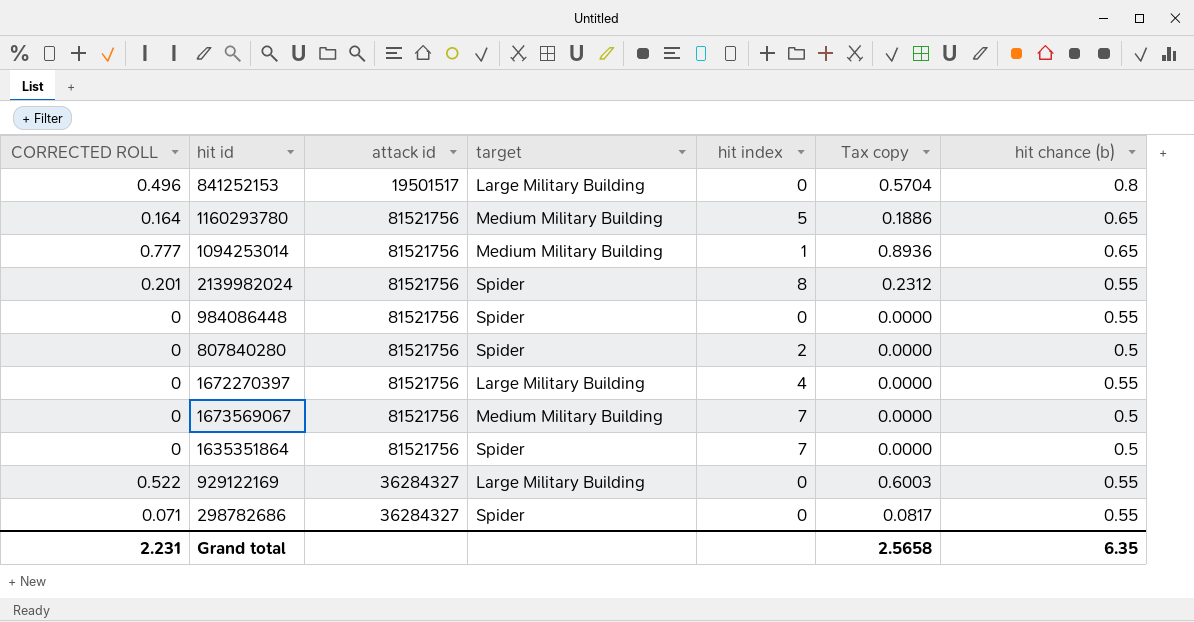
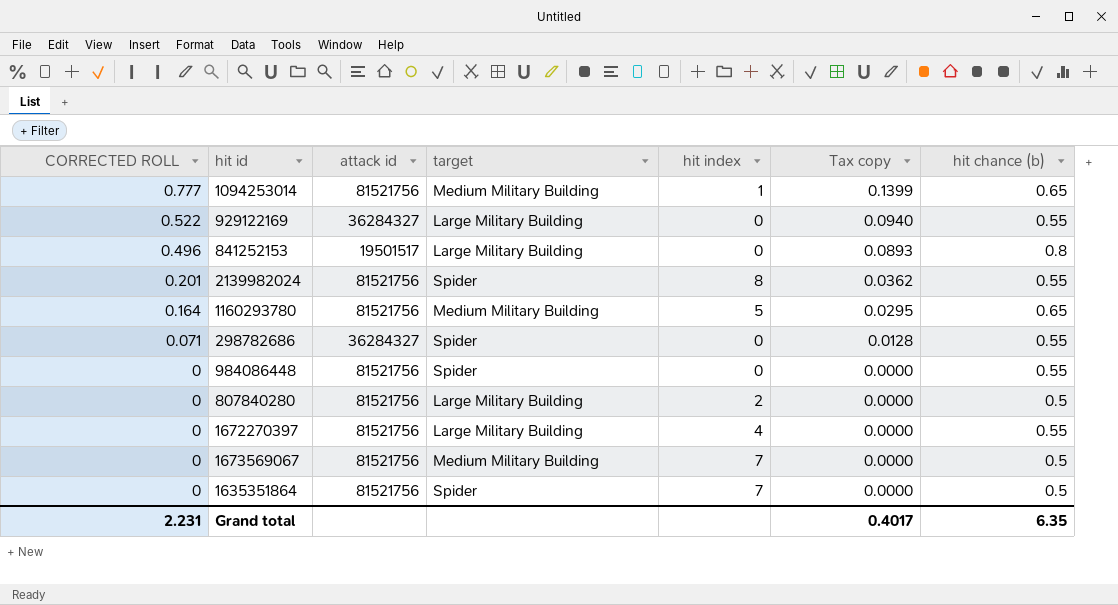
row order: none -> CORRECTED ROLL descending
column Tax copy | formula: [CORRECTED ROLL] * 1.15 -> [CORRECTED ROLL] * 0.18
807840280 | target: Spider -> Large Military Building
Grand total | Tax copy: 2.5658 -> 0.4017

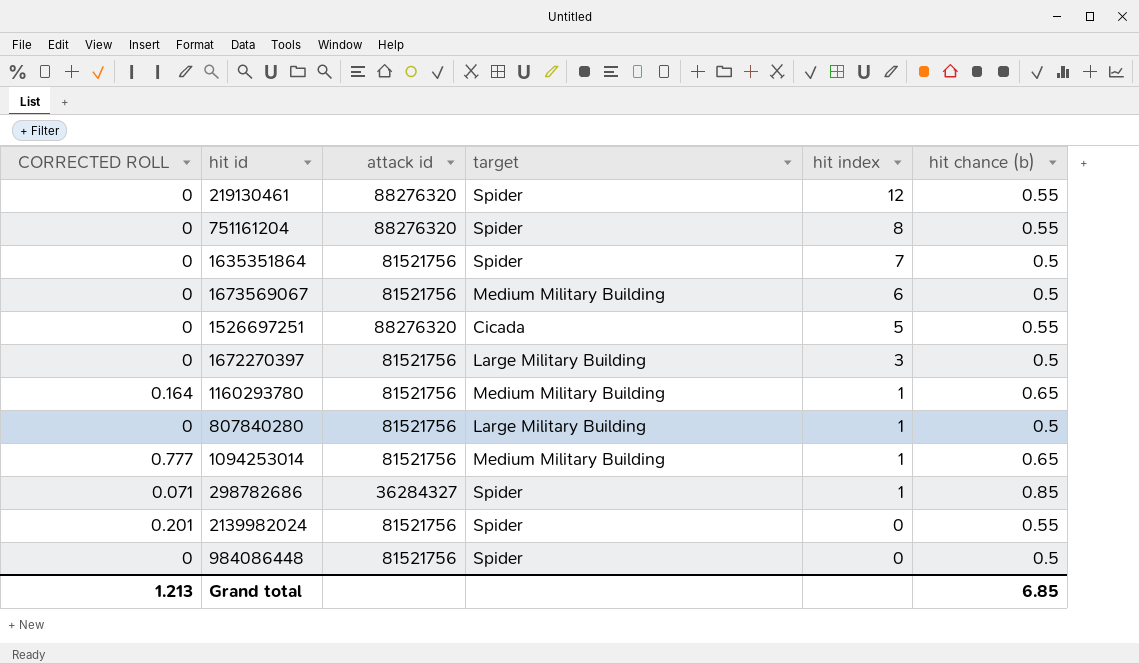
row order: CORRECTED ROLL descending -> hit index descending
column Tax copy | formula: [CORRECTED ROLL] * 0.18 -> none
row 929122169: 0.522 | 36284327 | Large Military Building | 0 | 0.0940 | 0.55 -> none
row 841252153: 0.496 | 19501517 | Large Military Building | 0 | 0.0893 | 0.8 -> none
row 219130461: none -> 0 | 88276320 | Spider | 12 | 0.55
row 751161204: none -> 0 | 88276320 | Spider | 8 | 0.55
1673569067 | hit index: 7 -> 6
row 1526697251: none -> 0 | 88276320 | Cicada | 5 | 0.55
1672270397 | hit index: 4 -> 3
1672270397 | hit chance (b): 0.55 -> 0.5
1160293780 | hit index: 5 -> 1
807840280 | hit index: 2 -> 1
298782686 | hit index: 0 -> 1
298782686 | hit chance (b): 0.55 -> 0.85
2139982024 | hit index: 8 -> 0
984086448 | hit chance (b): 0.55 -> 0.5
Grand total | CORRECTED ROLL: 2.231 -> 1.213
Grand total | hit chance (b): 6.35 -> 6.85

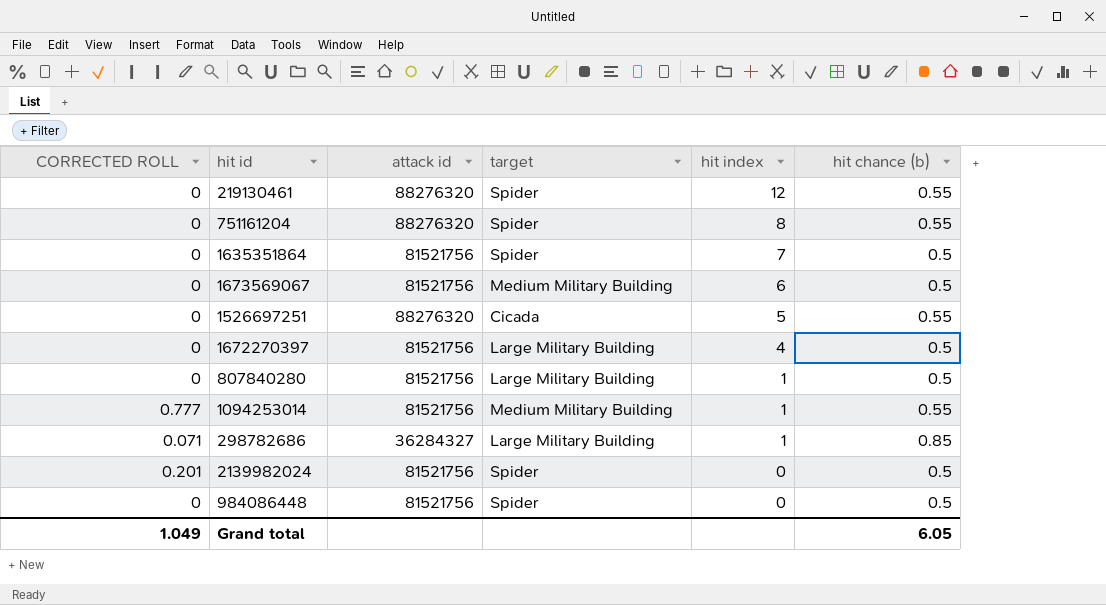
row 1160293780: 0.164 | 81521756 | Medium Military Building | 1 | 0.65 -> none
1672270397 | hit index: 3 -> 4
1094253014 | hit chance (b): 0.65 -> 0.55
298782686 | target: Spider -> Large Military Building
2139982024 | hit chance (b): 0.55 -> 0.5
Grand total | CORRECTED ROLL: 1.213 -> 1.049
Grand total | hit chance (b): 6.85 -> 6.05

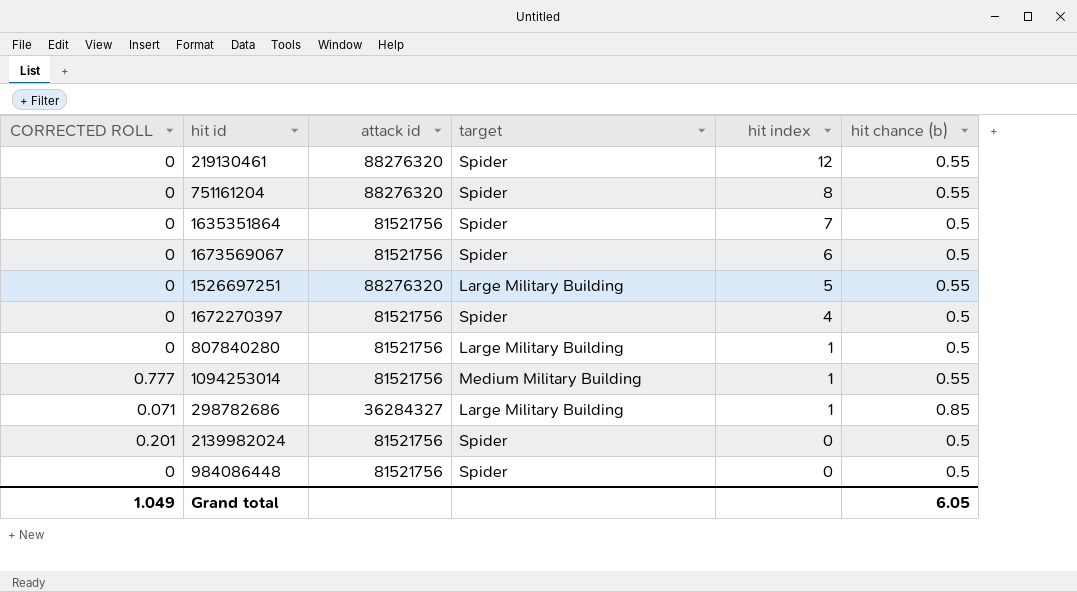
1673569067 | target: Medium Military Building -> Spider
1526697251 | target: Cicada -> Large Military Building
1672270397 | target: Large Military Building -> Spider

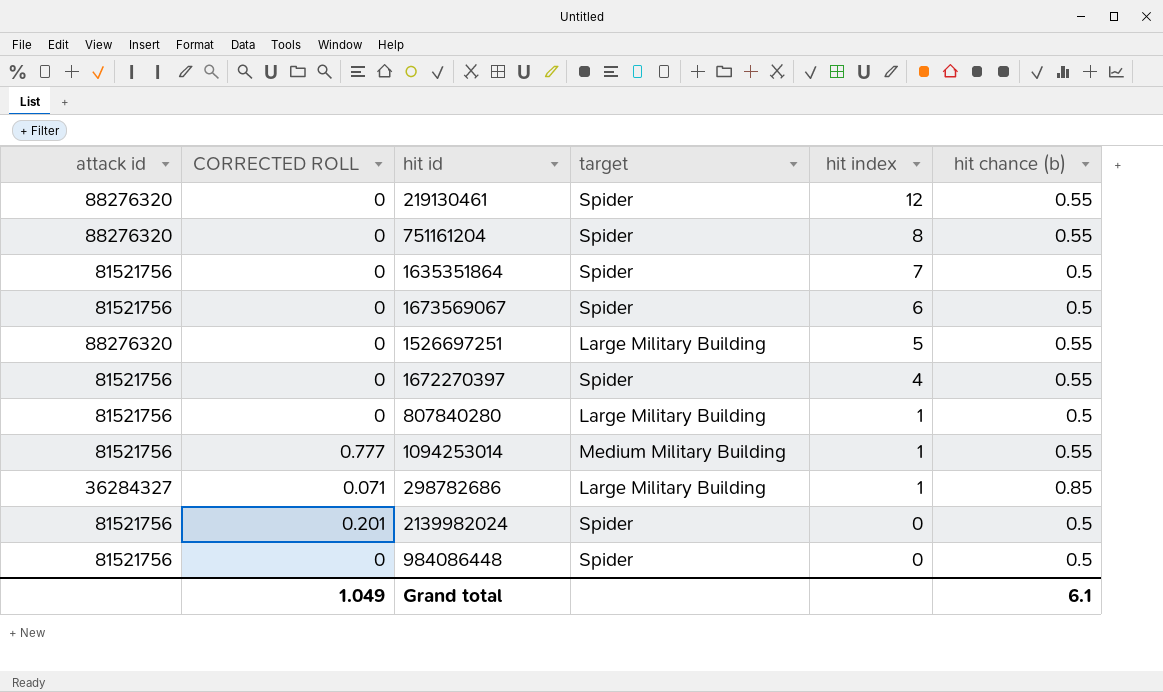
column attack id | position: 3 -> 1
1672270397 | hit chance (b): 0.5 -> 0.55
Grand total | hit chance (b): 6.05 -> 6.1

